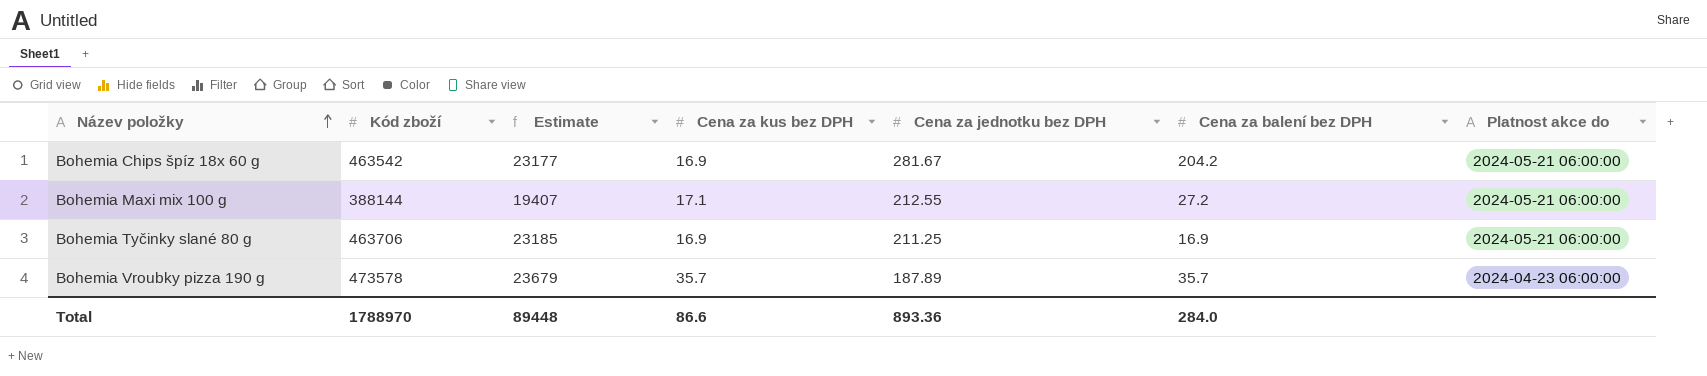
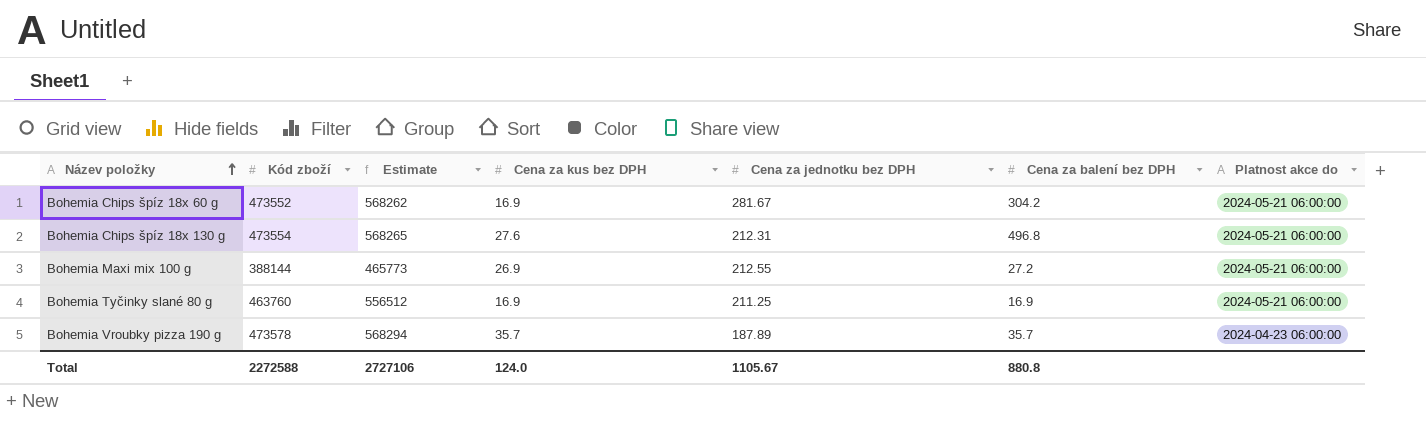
column Estimate | formula: [Kód zboží] * 0.05 -> [Kód zboží] * 1.2
Bohemia Chips špíz 18x 60 g | Kód zboží: 463542 -> 473552
Bohemia Chips špíz 18x 60 g | Cena za balení bez DPH: 204.2 -> 304.2
row Bohemia Chips špíz 18x 130 g: none -> 473554 | 568265 | 27.6 | 212.31 | 496.8 | 2024-05-21 06:00:00
Bohemia Maxi mix 100 g | Cena za kus bez DPH: 17.1 -> 26.9
Bohemia Tyčinky slané 80 g | Kód zboží: 463706 -> 463760
Total | Kód zboží: 1788970 -> 2272588
Total | Estimate: 89448 -> 2727106
Total | Cena za kus bez DPH: 86.6 -> 124.0
Total | Cena za jednotku bez DPH: 893.36 -> 1105.67
Total | Cena za balení bez DPH: 284.0 -> 880.8

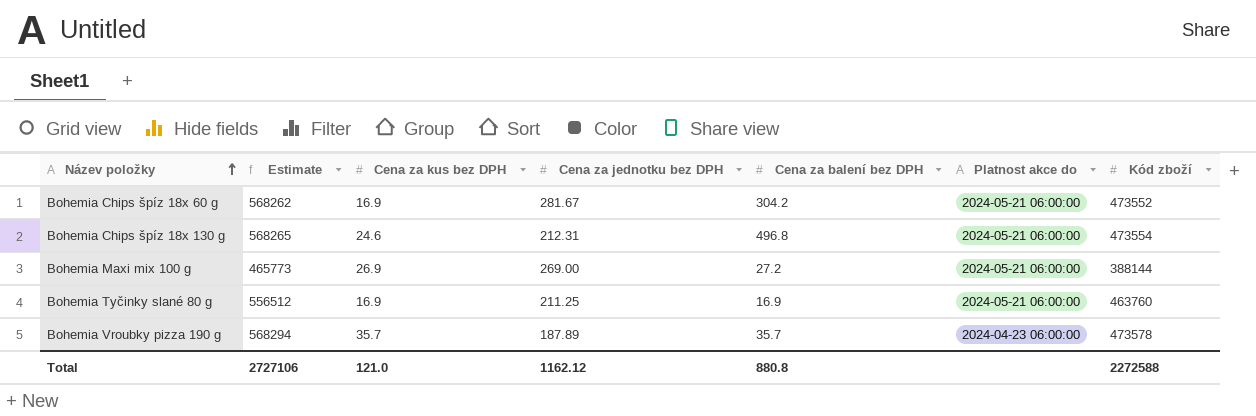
column Kód zboží | position: 2 -> 7
Bohemia Chips špíz 18x 130 g | Cena za kus bez DPH: 27.6 -> 24.6
Bohemia Maxi mix 100 g | Cena za jednotku bez DPH: 212.55 -> 269.00
Total | Cena za kus bez DPH: 124.0 -> 121.0
Total | Cena za jednotku bez DPH: 1105.67 -> 1162.12

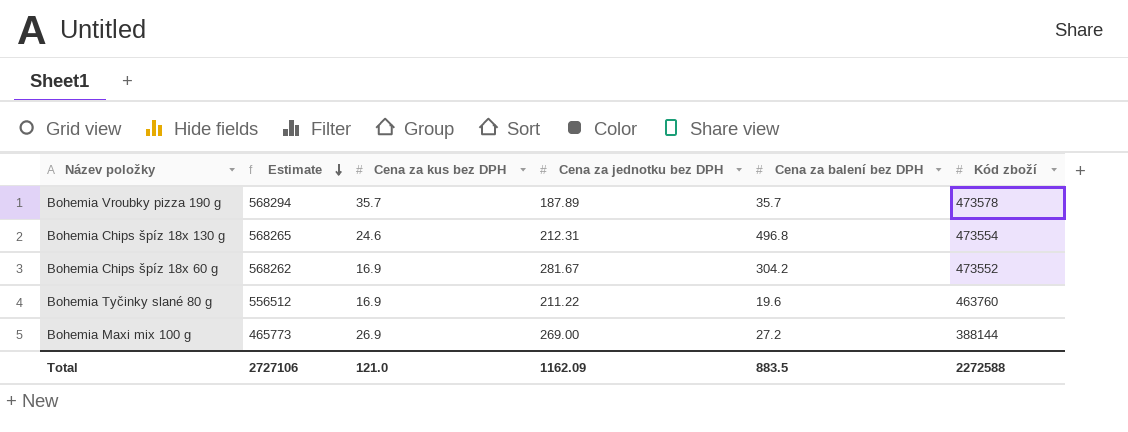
row order: Název položky ascending -> Estimate descending
column Platnost akce do | position: 6 -> none
Bohemia Tyčinky slané 80 g | Cena za jednotku bez DPH: 211.25 -> 211.22
Bohemia Tyčinky slané 80 g | Cena za balení bez DPH: 16.9 -> 19.6
Total | Cena za jednotku bez DPH: 1162.12 -> 1162.09
Total | Cena za balení bez DPH: 880.8 -> 883.5

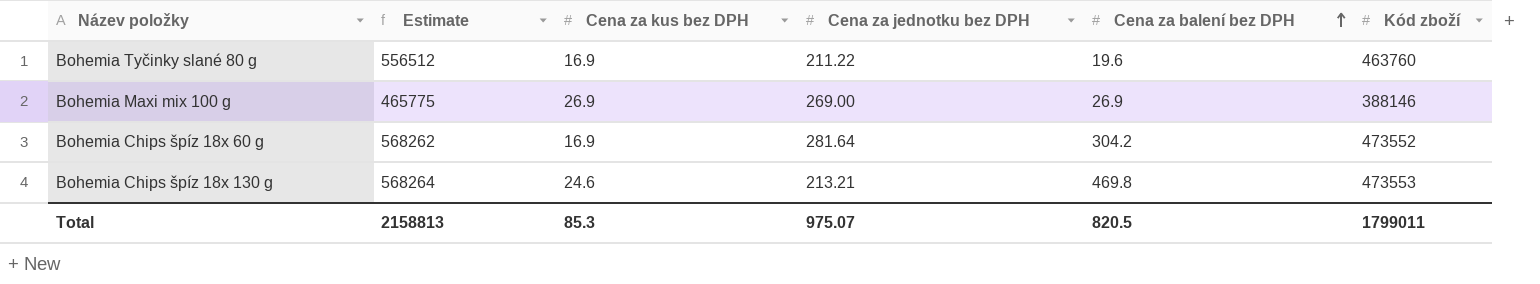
row order: Estimate descending -> Cena za balení bez DPH ascending
row Bohemia Vroubky pizza 190 g: 568294 | 35.7 | 187.89 | 35.7 | 473578 -> none
Bohemia Maxi mix 100 g | Estimate: 465773 -> 465775
Bohemia Maxi mix 100 g | Cena za balení bez DPH: 27.2 -> 26.9
Bohemia Maxi mix 100 g | Kód zboží: 388144 -> 388146
Bohemia Chips špíz 18x 60 g | Cena za jednotku bez DPH: 281.67 -> 281.64
Bohemia Chips špíz 18x 130 g | Estimate: 568265 -> 568264
Bohemia Chips špíz 18x 130 g | Cena za jednotku bez DPH: 212.31 -> 213.21
Bohemia Chips špíz 18x 130 g | Cena za balení bez DPH: 496.8 -> 469.8
Bohemia Chips špíz 18x 130 g | Kód zboží: 473554 -> 473553
Total | Estimate: 2727106 -> 2158813
Total | Cena za kus bez DPH: 121.0 -> 85.3
Total | Cena za jednotku bez DPH: 1162.09 -> 975.07
Total | Cena za balení bez DPH: 883.5 -> 820.5
Total | Kód zboží: 2272588 -> 1799011

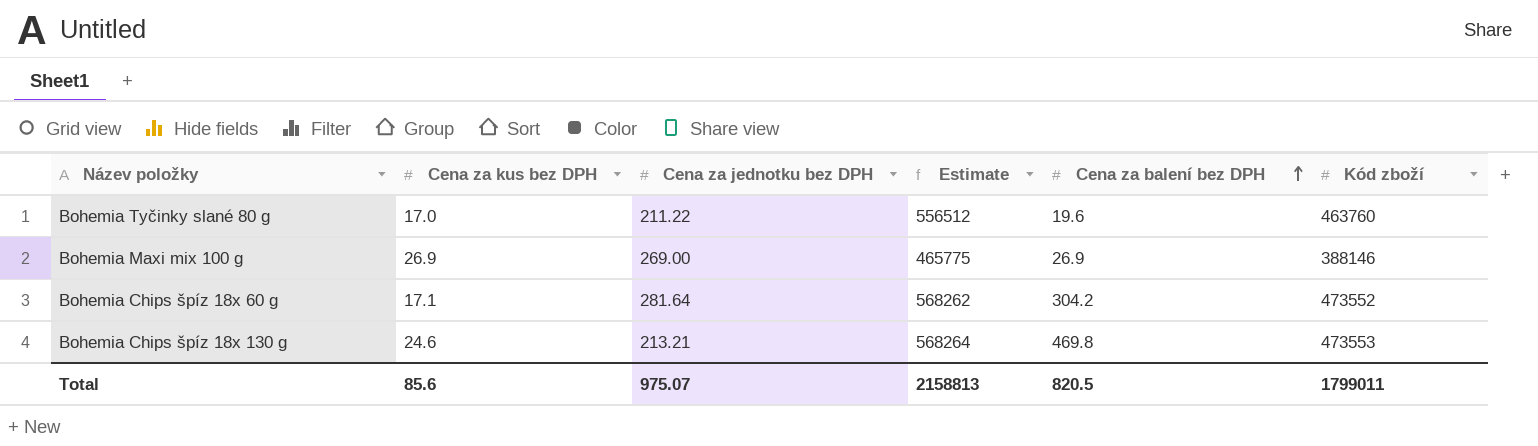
column Estimate | position: 2 -> 4
Bohemia Tyčinky slané 80 g | Cena za kus bez DPH: 16.9 -> 17.0
Bohemia Chips špíz 18x 60 g | Cena za kus bez DPH: 16.9 -> 17.1
Total | Cena za kus bez DPH: 85.3 -> 85.6

